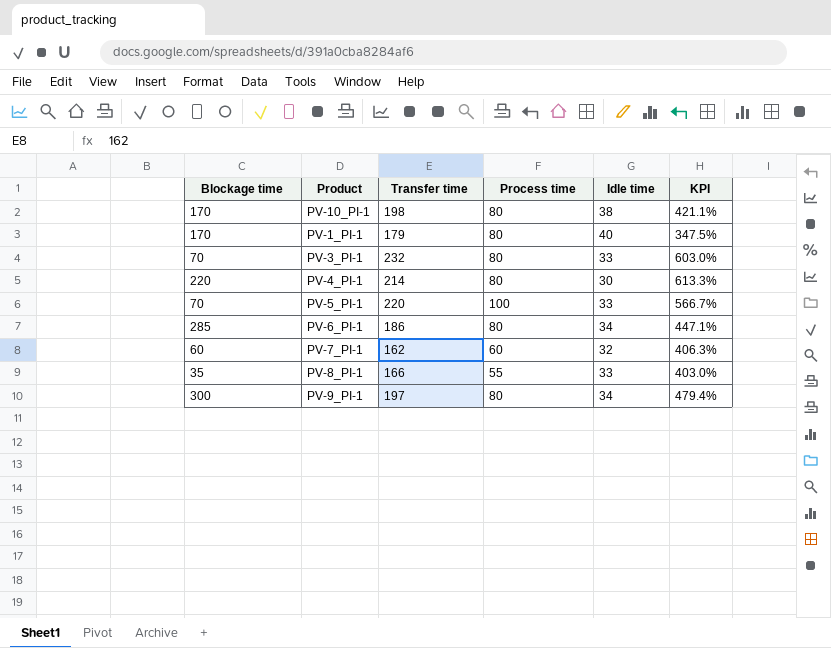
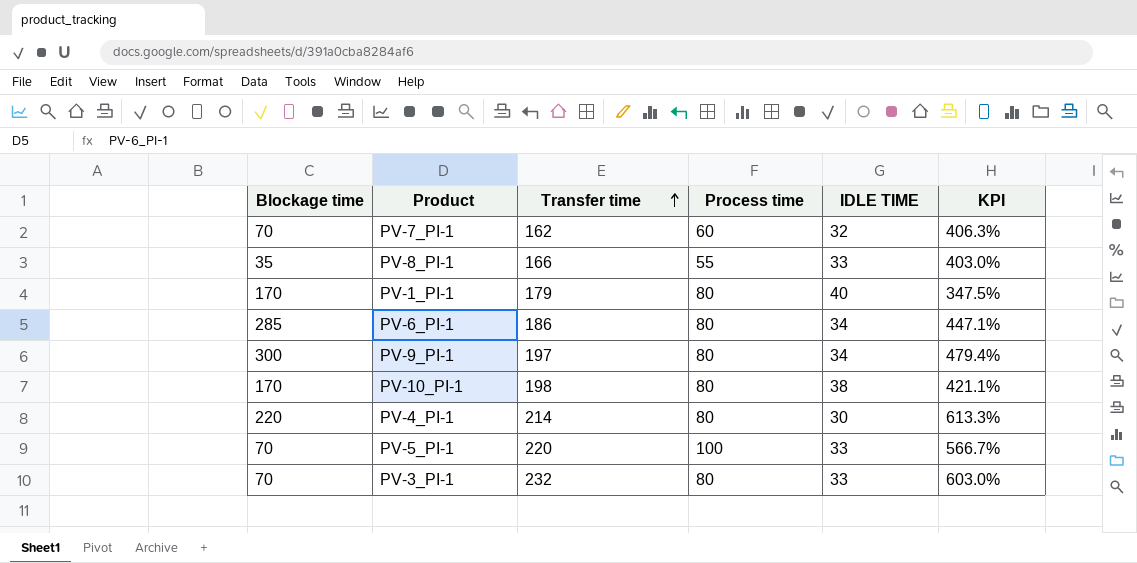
row order: none -> Transfer time ascending
column name: Idle time -> IDLE TIME
PV-7_PI-1 | Blockage time: 60 -> 70

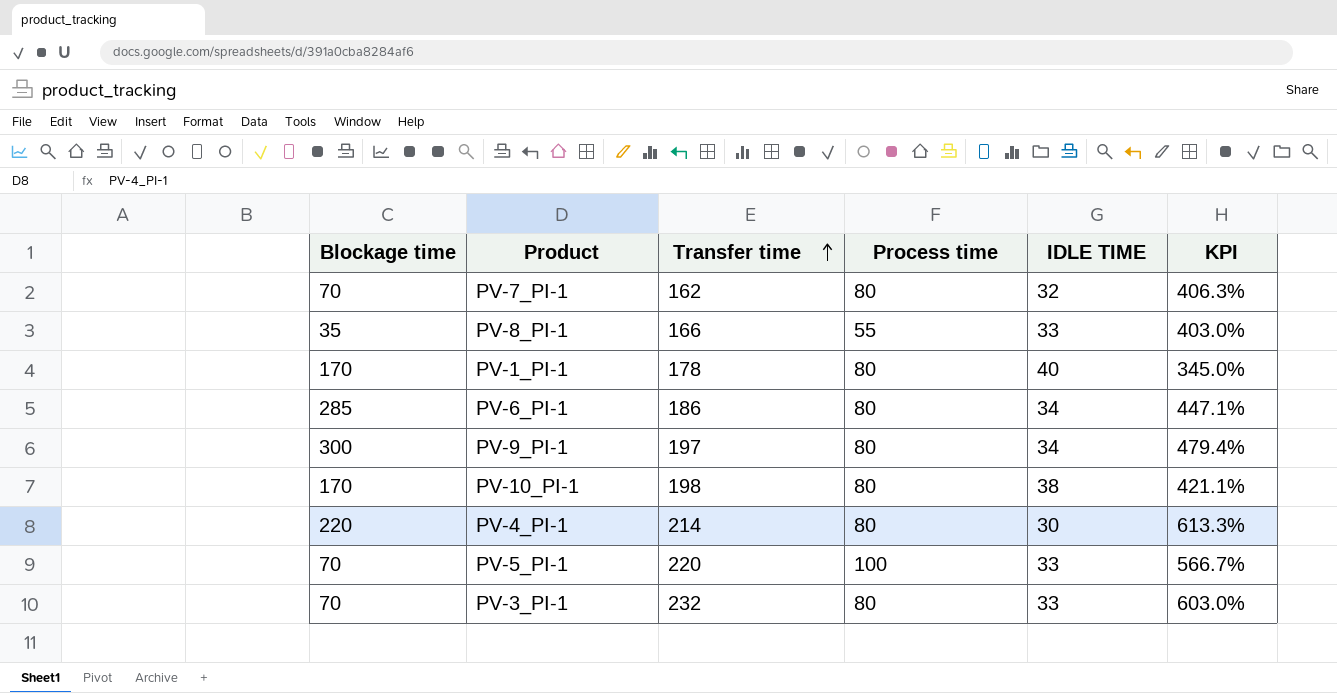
PV-7_PI-1 | Process time: 60 -> 80
PV-1_PI-1 | Transfer time: 179 -> 178
PV-1_PI-1 | KPI: 347.5% -> 345.0%

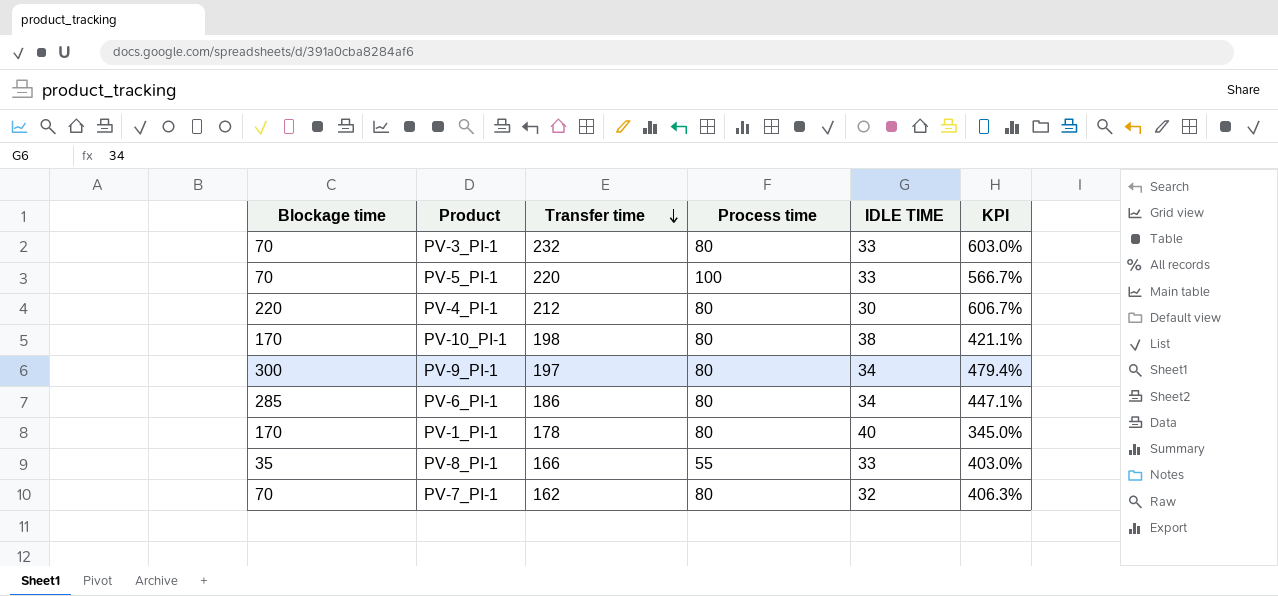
row order: Transfer time ascending -> Transfer time descending
PV-4_PI-1 | Transfer time: 214 -> 212
PV-4_PI-1 | KPI: 613.3% -> 606.7%

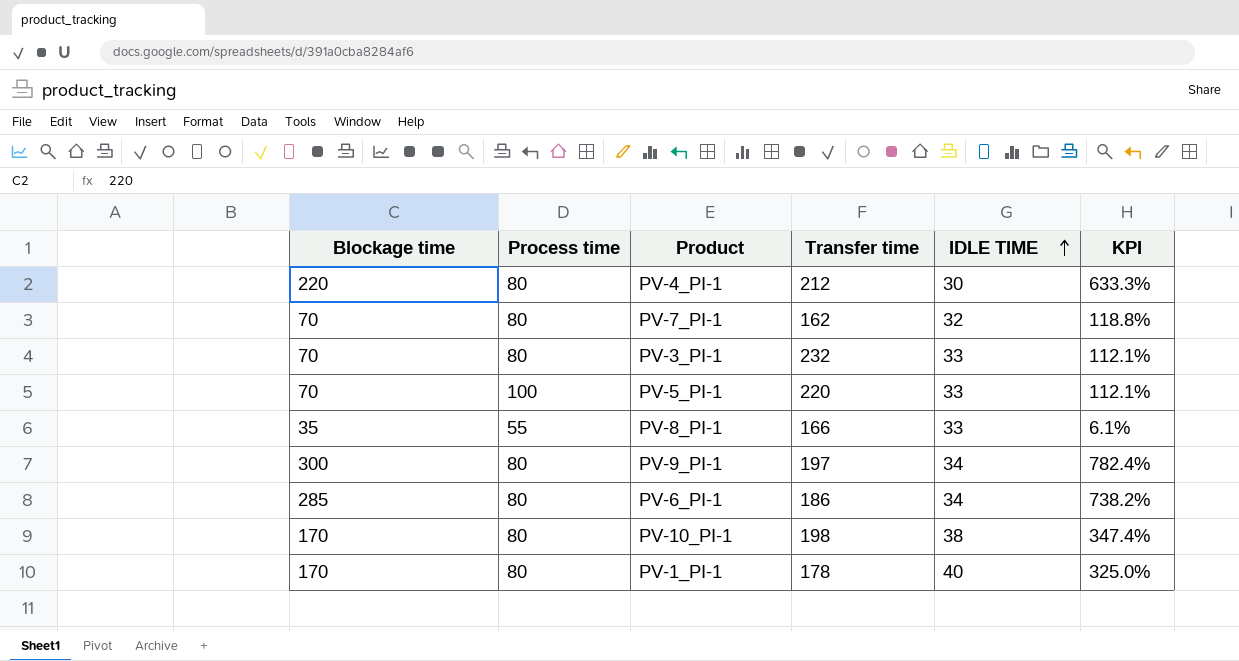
row order: Transfer time descending -> IDLE TIME ascending
column Process time | position: 4 -> 2
column KPI | formula: ([Transfer time] - [IDLE TIME]) / [IDLE TIME] -> ([Blockage time] - [IDLE TIME]) / [IDLE TIME]

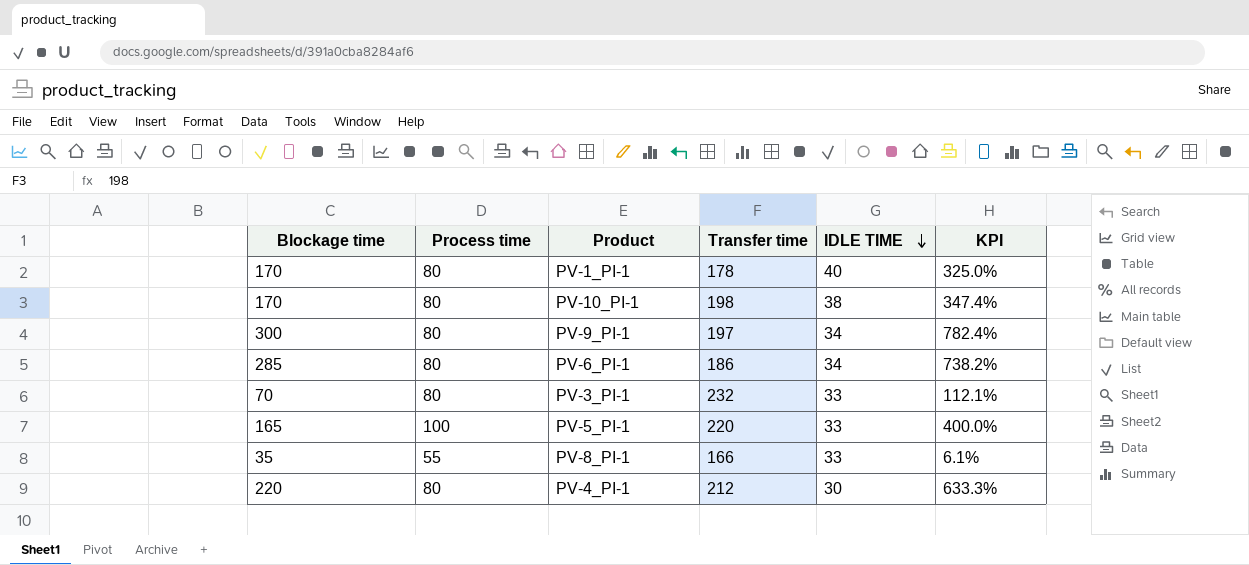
row order: IDLE TIME ascending -> IDLE TIME descending
row PV-7_PI-1: 70 | 80 | 162 | 32 | 118.8% -> none
PV-5_PI-1 | Blockage time: 70 -> 165
PV-5_PI-1 | KPI: 112.1% -> 400.0%

